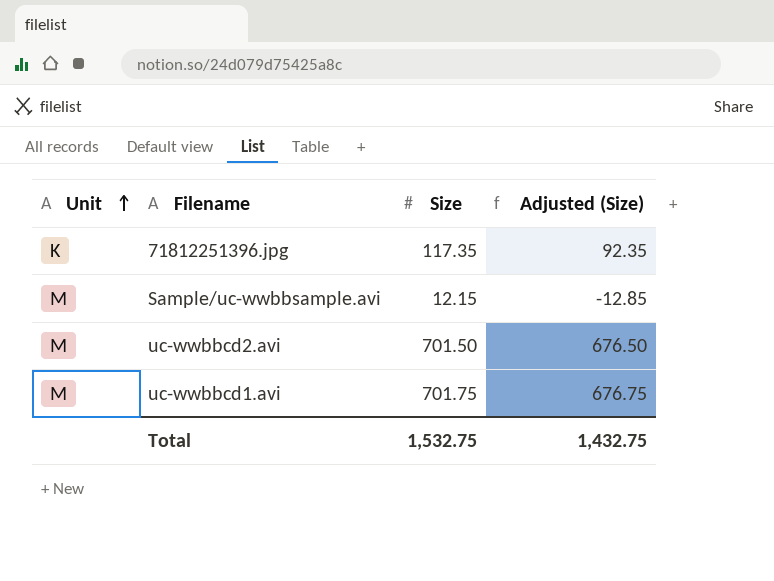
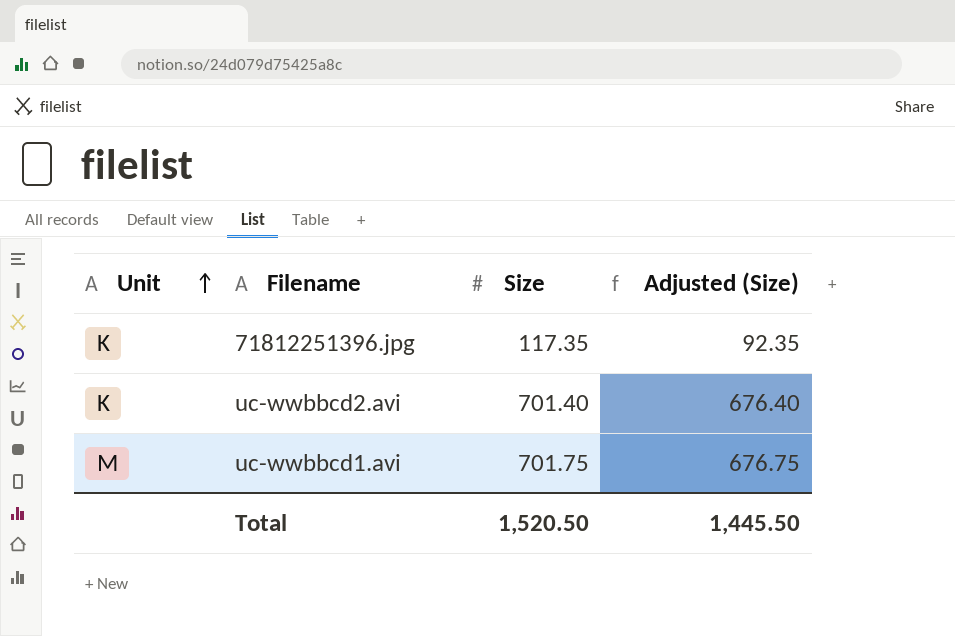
row Sample/uc-wwbbsample.avi: M | 12.15 | -12.85 -> none
uc-wwbbcd2.avi | Unit: M -> K
uc-wwbbcd2.avi | Size: 701.50 -> 701.40
uc-wwbbcd2.avi | Adjusted (Size): 676.50 -> 676.40
Total | Size: 1,532.75 -> 1,520.50
Total | Adjusted (Size): 1,432.75 -> 1,445.50

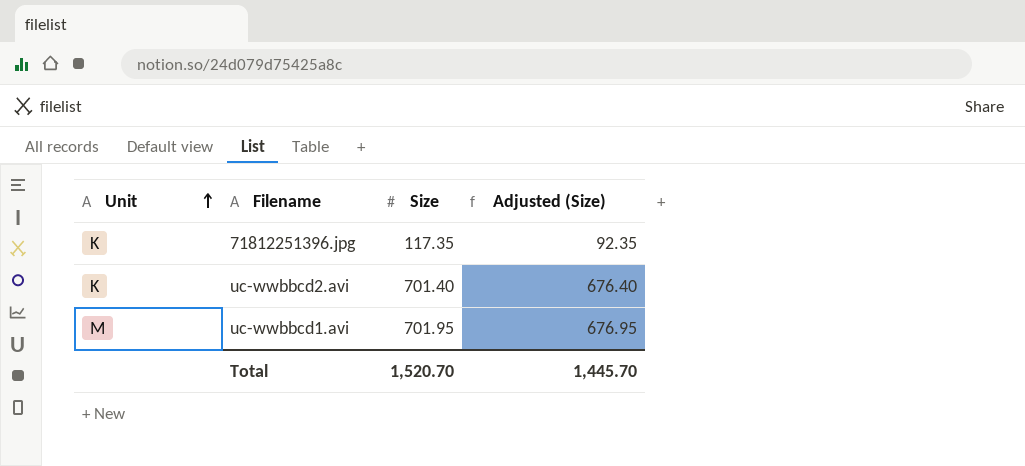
uc-wwbbcd1.avi | Size: 701.75 -> 701.95
uc-wwbbcd1.avi | Adjusted (Size): 676.75 -> 676.95
Total | Size: 1,520.50 -> 1,520.70
Total | Adjusted (Size): 1,445.50 -> 1,445.70

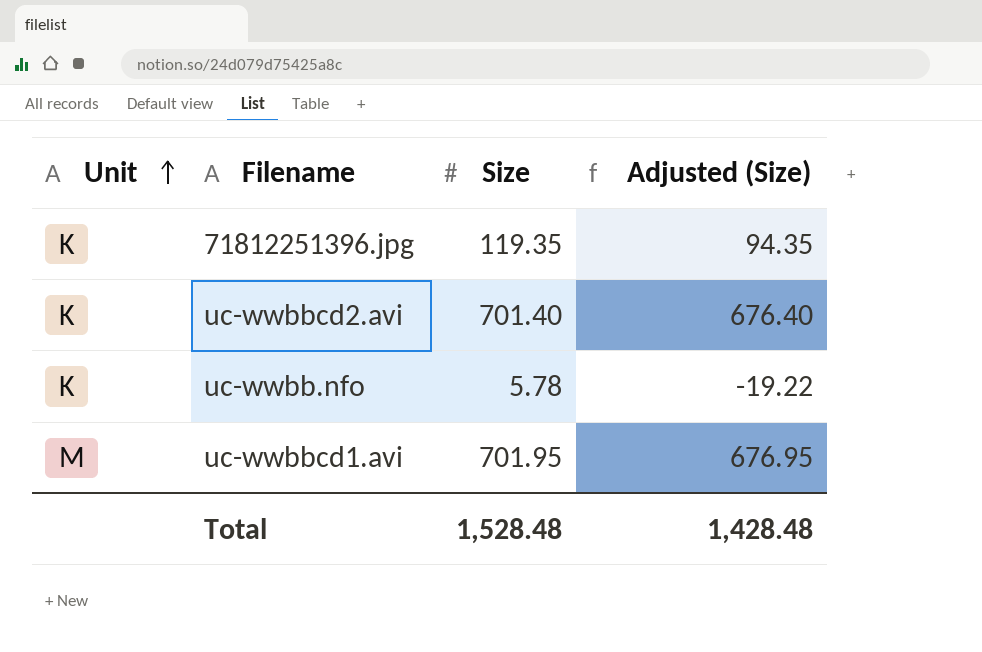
71812251396.jpg | Size: 117.35 -> 119.35
71812251396.jpg | Adjusted (Size): 92.35 -> 94.35
row uc-wwbb.nfo: none -> K | 5.78 | -19.22
Total | Size: 1,520.70 -> 1,528.48
Total | Adjusted (Size): 1,445.70 -> 1,428.48

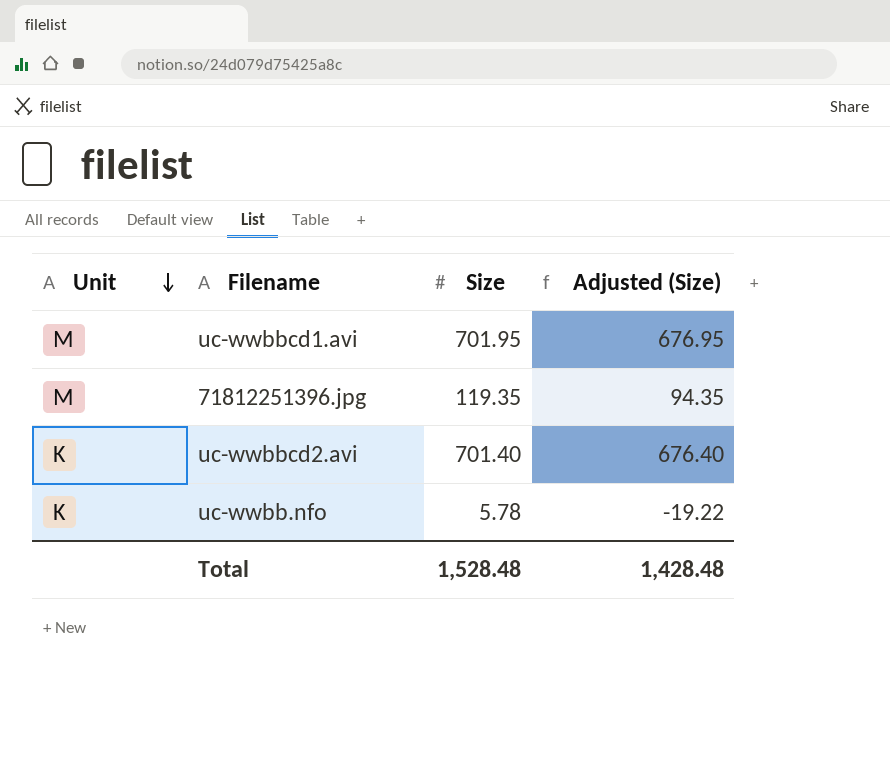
row order: Unit ascending -> Unit descending
71812251396.jpg | Unit: K -> M

